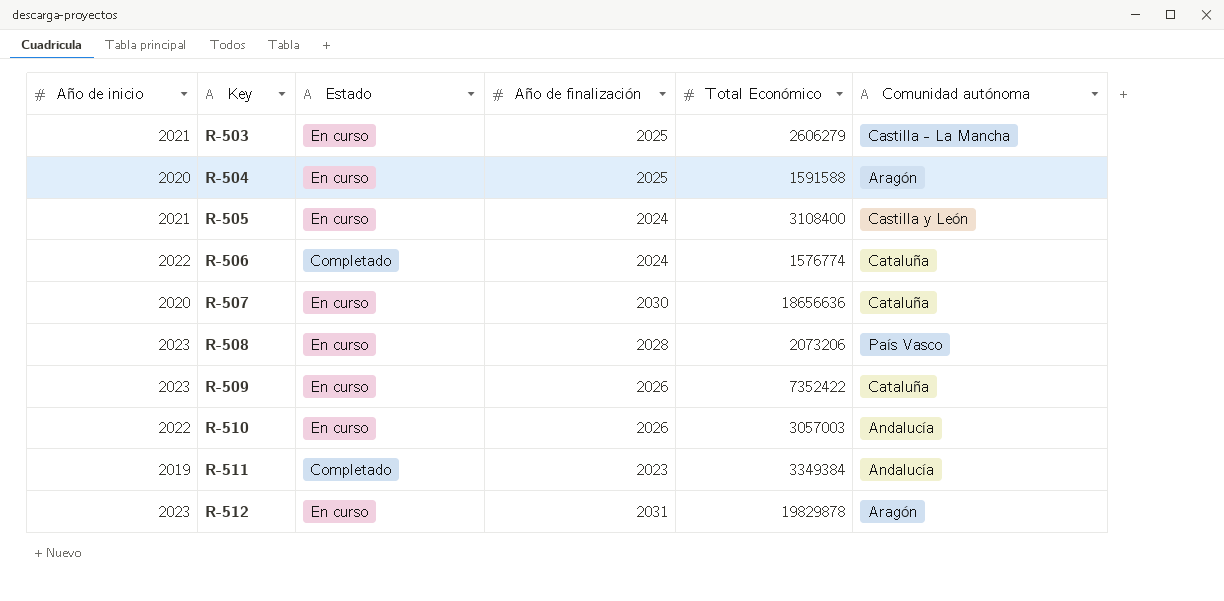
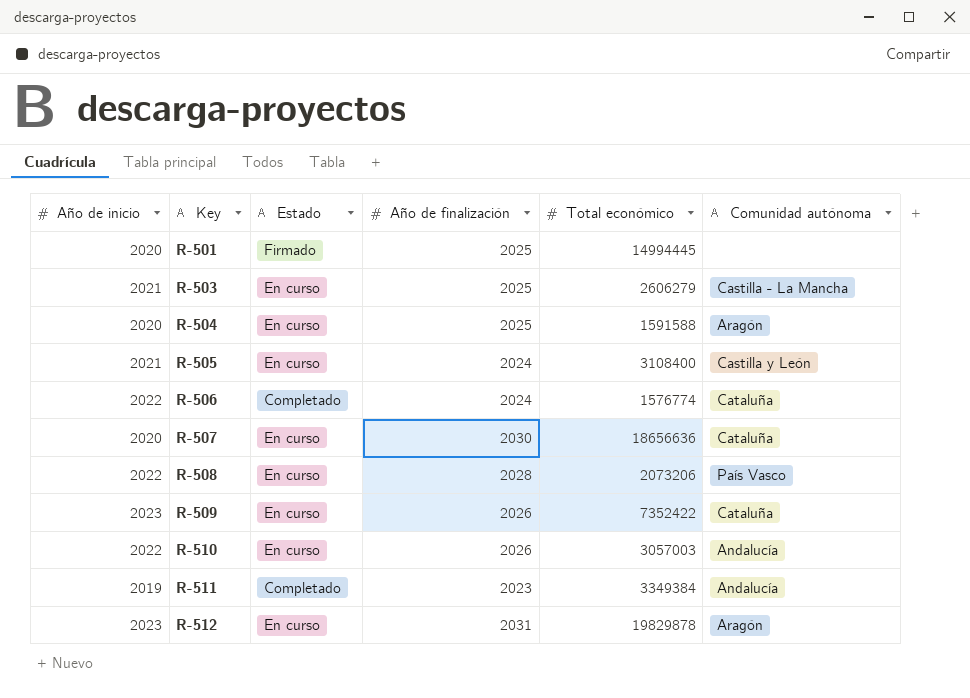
column name: Total Económico -> Total económico
row R-501: none -> 2020 | Firmado | 2025 | 14994445 | none
R-508 | Año de inicio: 2023 -> 2022

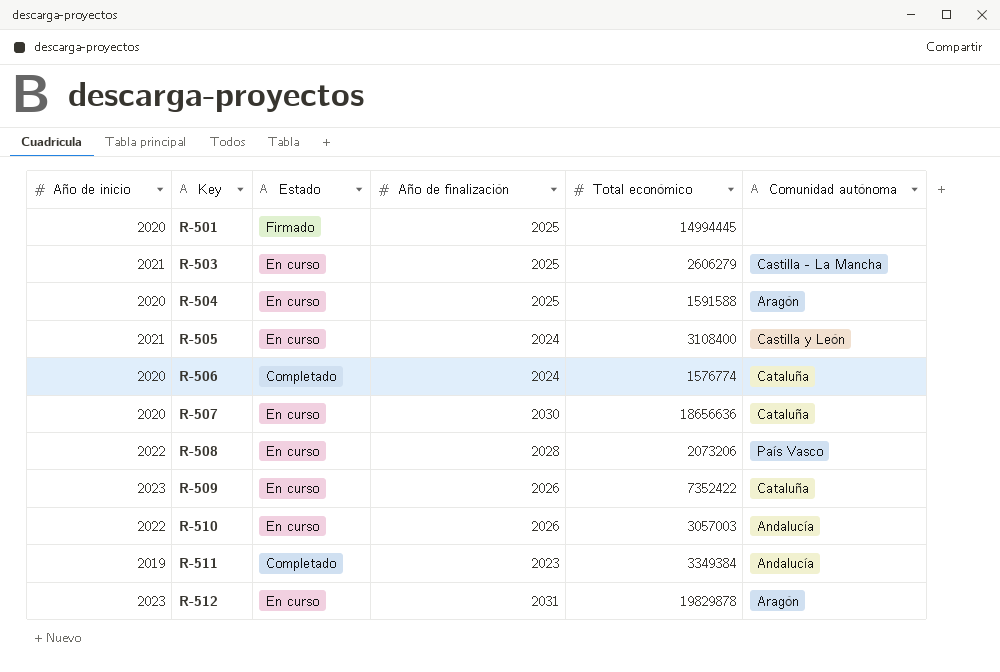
R-506 | Año de inicio: 2022 -> 2020

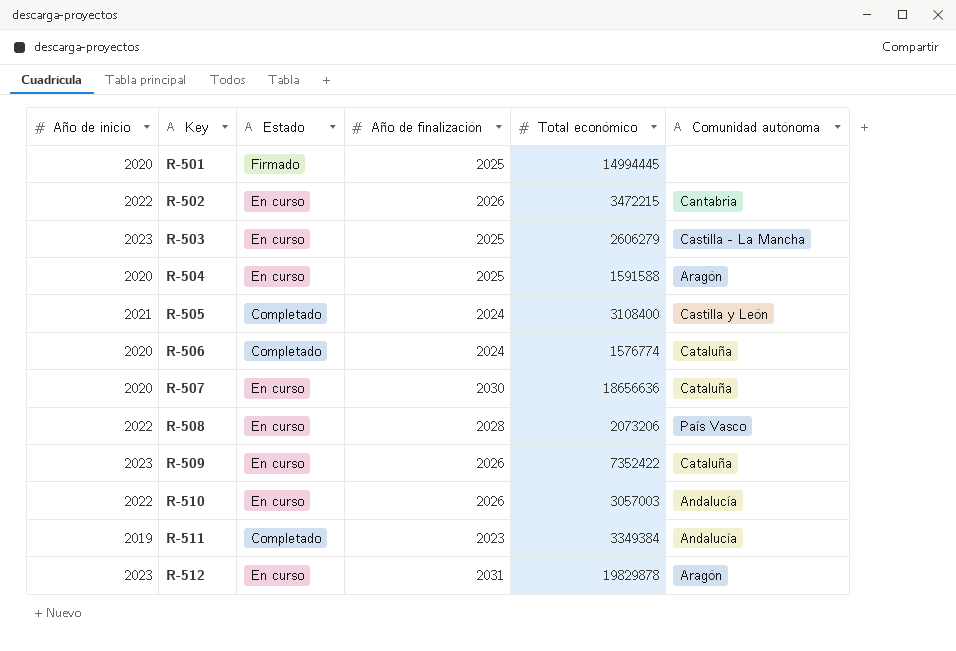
row R-502: none -> 2022 | En curso | 2026 | 3472215 | Cantabria
R-503 | Año de inicio: 2021 -> 2023
R-505 | Estado: En curso -> Completado

